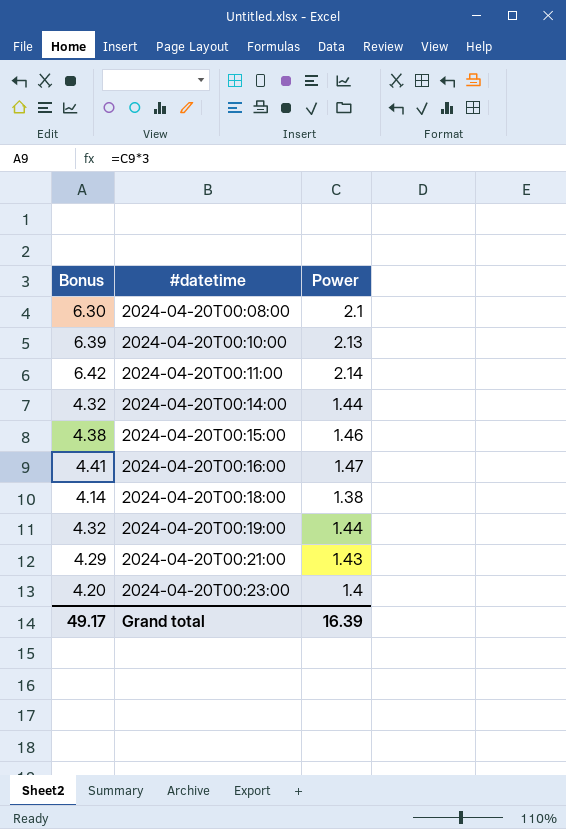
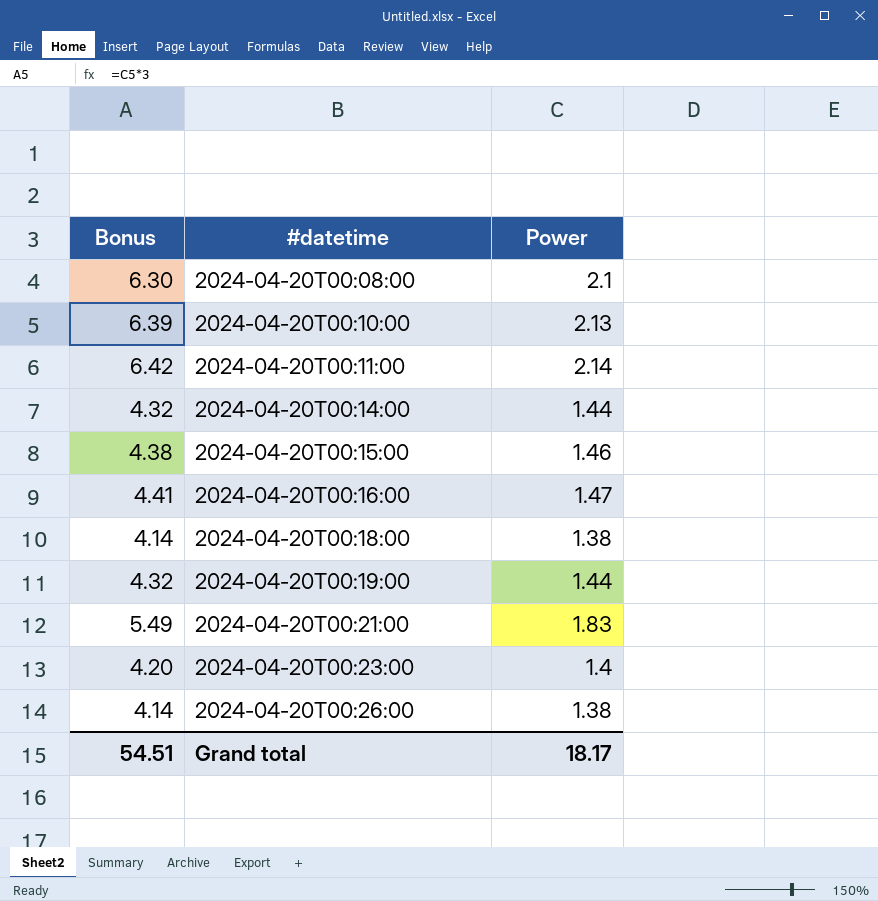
2024-04-20T00:21:00 | Bonus: 4.29 -> 5.49
2024-04-20T00:21:00 | Power: 1.43 -> 1.83
row 2024-04-20T00:26:00: none -> 4.14 | 1.38
Grand total | Bonus: 49.17 -> 54.51
Grand total | Power: 16.39 -> 18.17

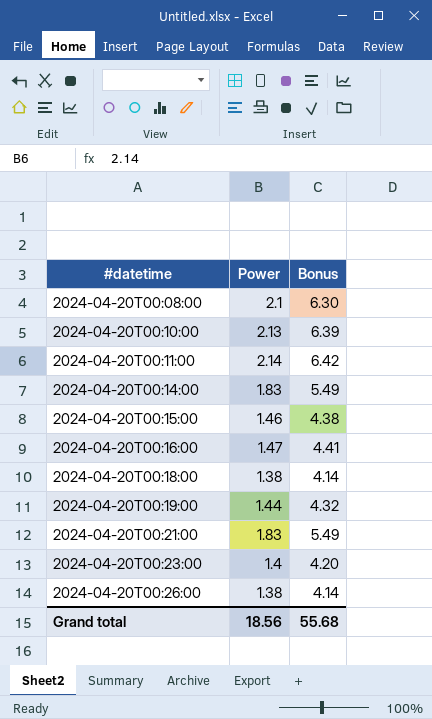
column Bonus | position: 1 -> 3
2024-04-20T00:14:00 | Power: 1.44 -> 1.83
2024-04-20T00:14:00 | Bonus: 4.32 -> 5.49
Grand total | Power: 18.17 -> 18.56
Grand total | Bonus: 54.51 -> 55.68

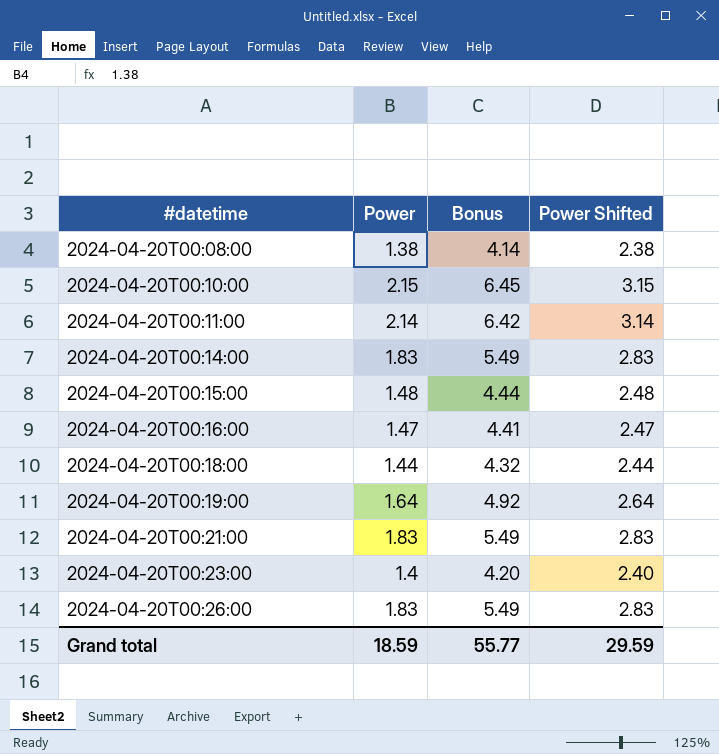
column Power Shifted | formula: none -> [Power] + 1
2024-04-20T00:08:00 | Power: 2.1 -> 1.38
2024-04-20T00:08:00 | Bonus: 6.30 -> 4.14
2024-04-20T00:10:00 | Power: 2.13 -> 2.15
2024-04-20T00:10:00 | Bonus: 6.39 -> 6.45
2024-04-20T00:15:00 | Power: 1.46 -> 1.48
2024-04-20T00:15:00 | Bonus: 4.38 -> 4.44
2024-04-20T00:18:00 | Power: 1.38 -> 1.44
2024-04-20T00:18:00 | Bonus: 4.14 -> 4.32
2024-04-20T00:19:00 | Power: 1.44 -> 1.64
2024-04-20T00:19:00 | Bonus: 4.32 -> 4.92
2024-04-20T00:26:00 | Power: 1.38 -> 1.83
2024-04-20T00:26:00 | Bonus: 4.14 -> 5.49
Grand total | Power: 18.56 -> 18.59
Grand total | Bonus: 55.68 -> 55.77

